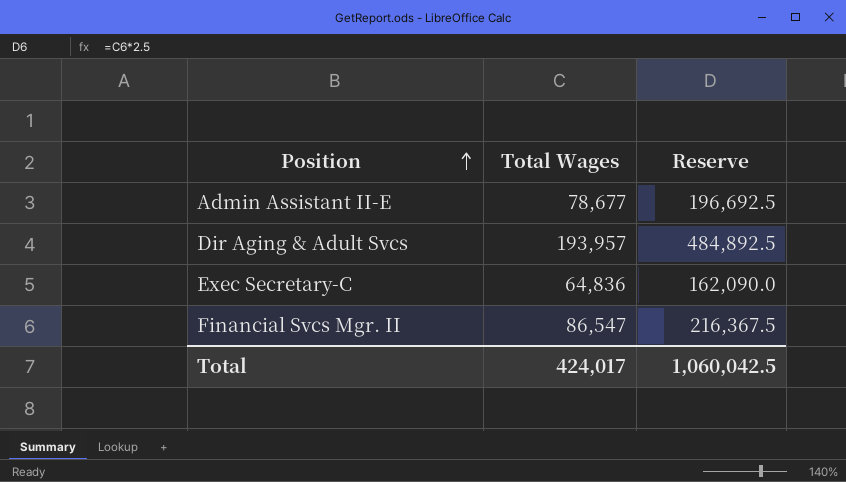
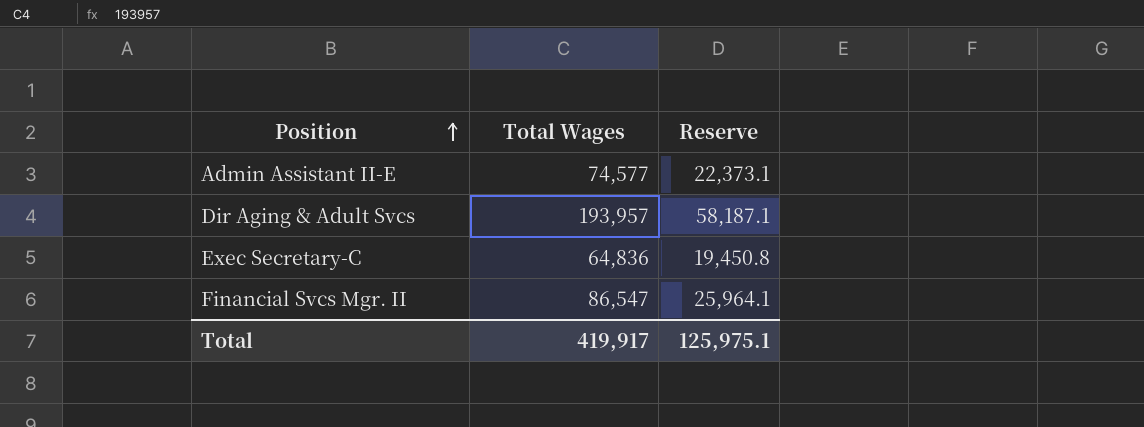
column Reserve | formula: [Total Wages] * 2.5 -> [Total Wages] * 0.3
Admin Assistant II-E | Total Wages: 78,677 -> 74,577
Total | Total Wages: 424,017 -> 419,917
Total | Reserve: 1,060,042.5 -> 125,975.1

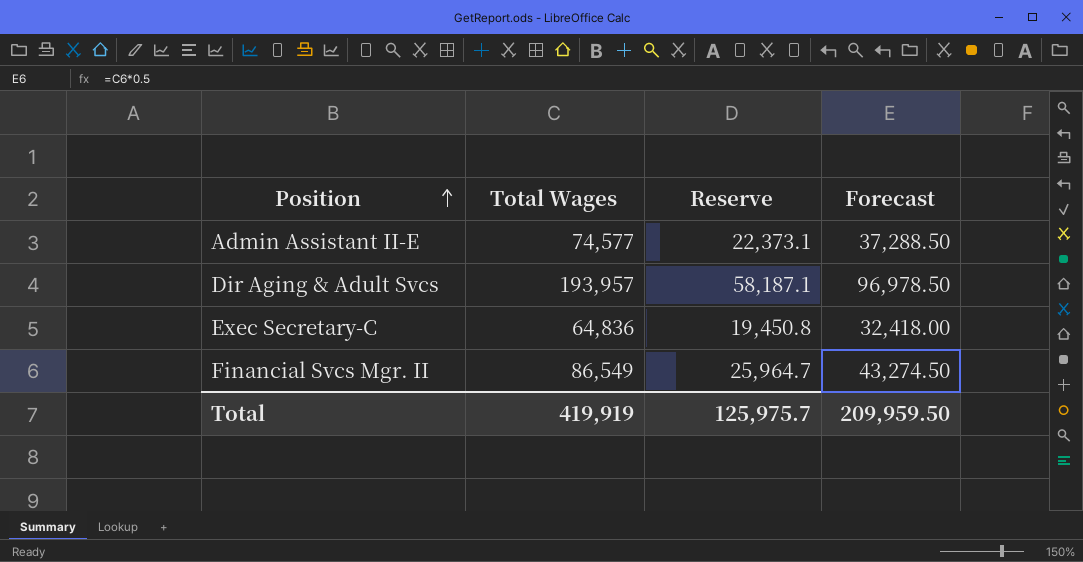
column Forecast | formula: none -> [Total Wages] * 0.5
Financial Svcs Mgr. II | Total Wages: 86,547 -> 86,549
Financial Svcs Mgr. II | Reserve: 25,964.1 -> 25,964.7
Total | Total Wages: 419,917 -> 419,919
Total | Reserve: 125,975.1 -> 125,975.7

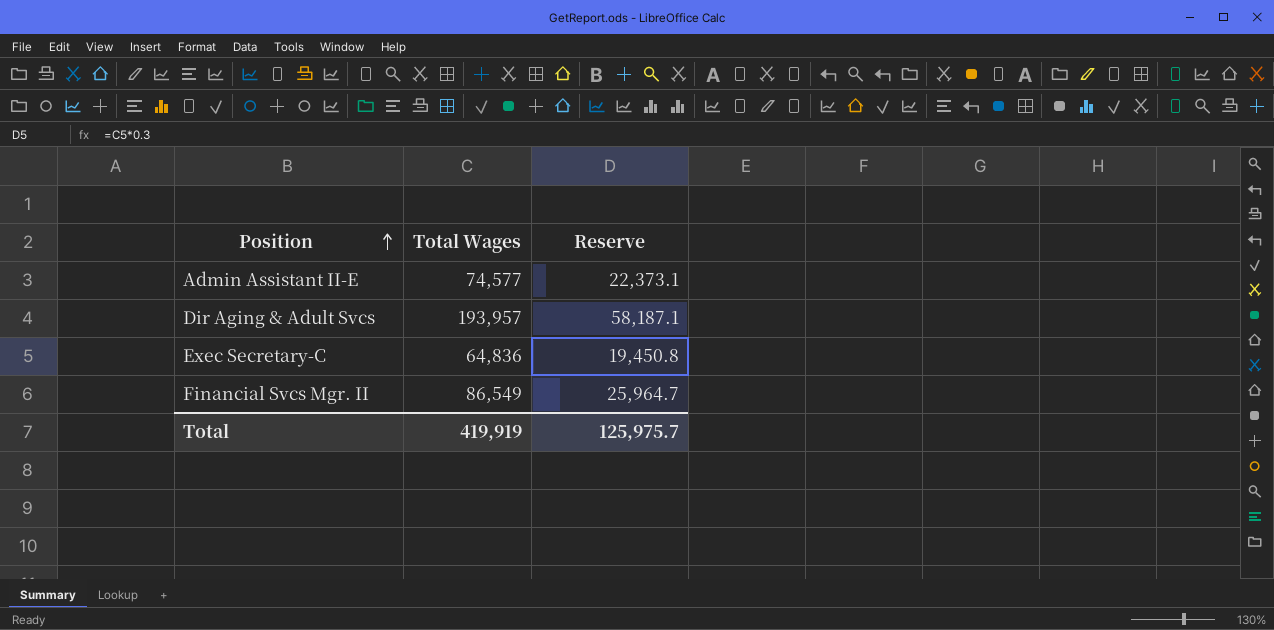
column Forecast | formula: [Total Wages] * 0.5 -> none

